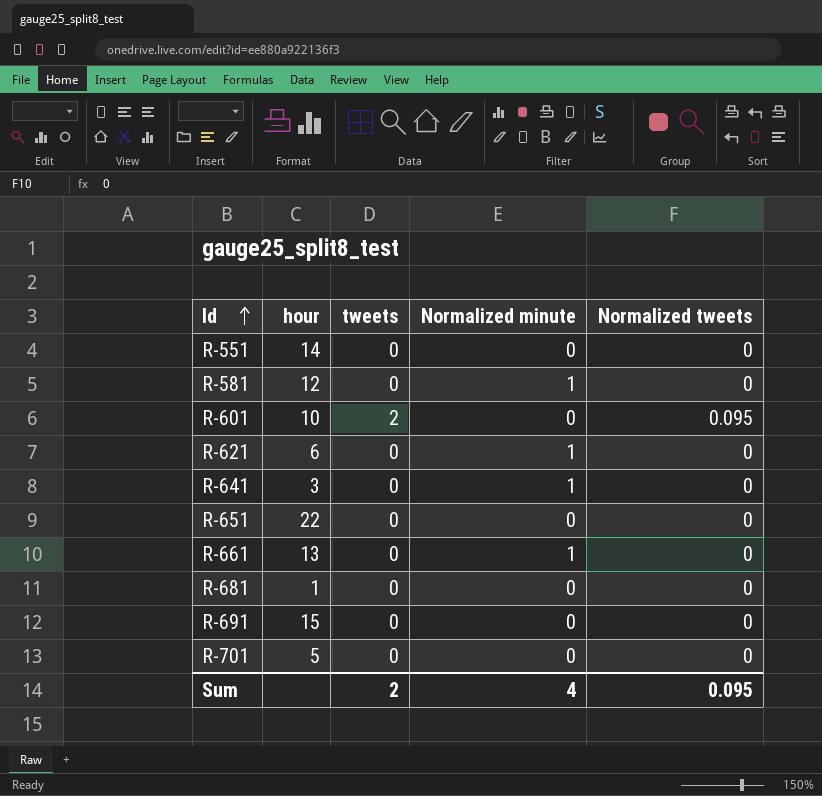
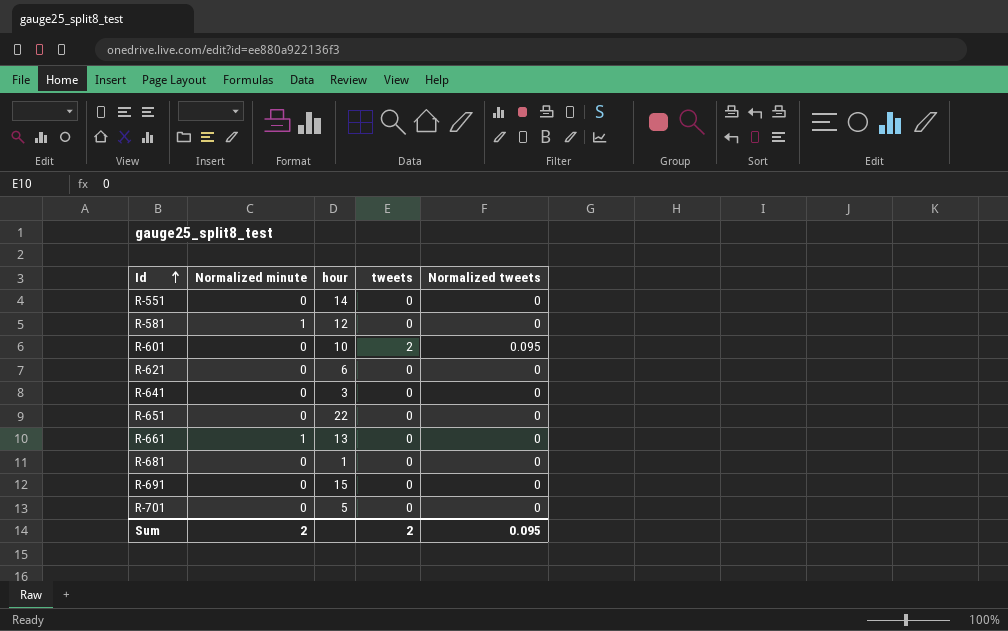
column Normalized minute | position: 4 -> 2
R-621 | Normalized minute: 1 -> 0
R-641 | Normalized minute: 1 -> 0
Sum | Normalized minute: 4 -> 2

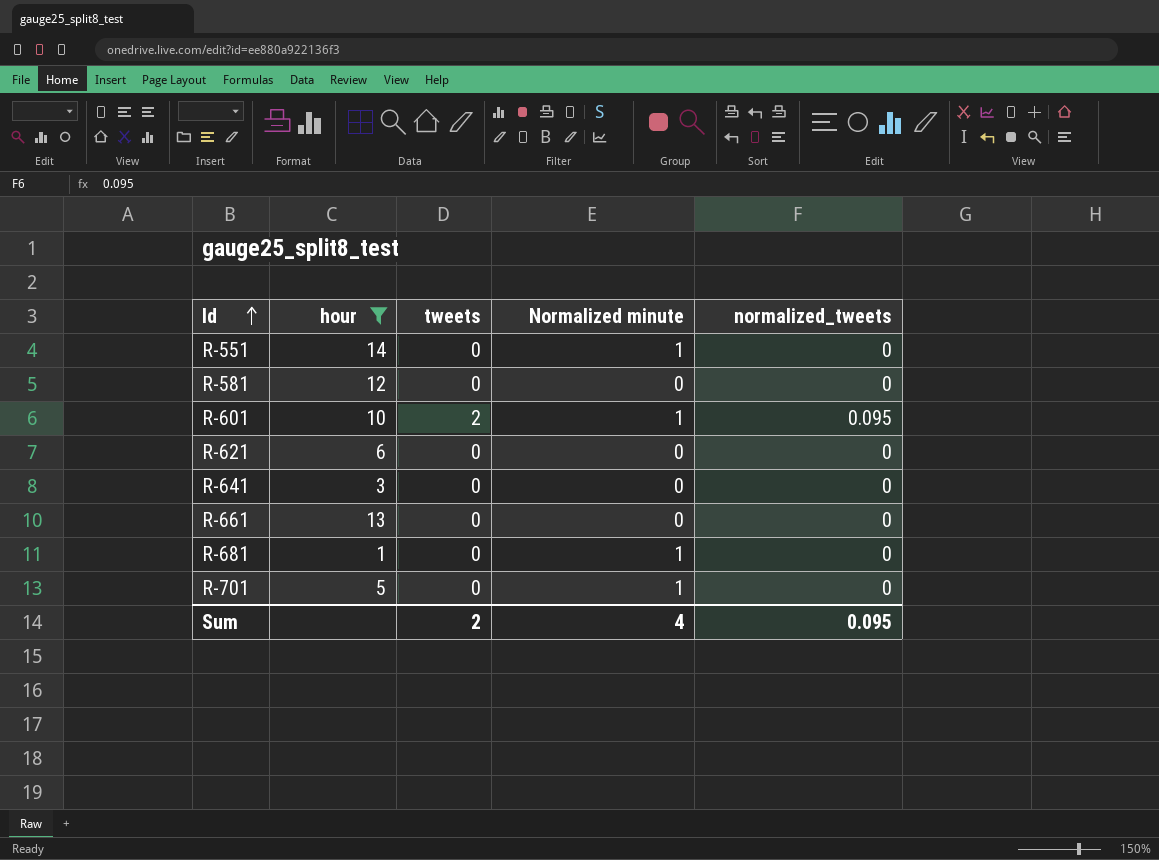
filter: none -> hour <= 14
column Normalized minute | position: 2 -> 4
column name: Normalized tweets -> normalized_tweets
R-551 | Normalized minute: 0 -> 1
R-581 | Normalized minute: 1 -> 0
R-601 | Normalized minute: 0 -> 1
R-661 | Normalized minute: 1 -> 0
R-681 | Normalized minute: 0 -> 1
R-701 | Normalized minute: 0 -> 1
Sum | Normalized minute: 2 -> 4

